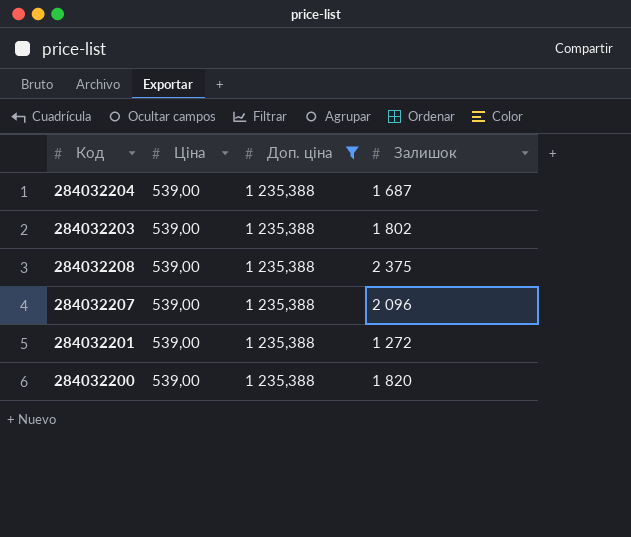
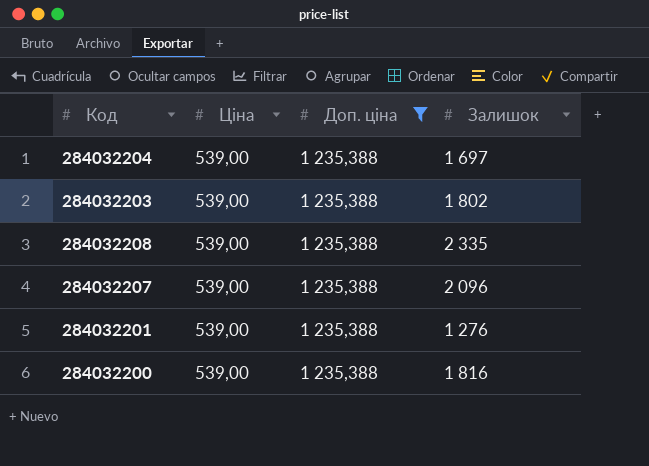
284032204 | Залишок: 1 687 -> 1 697
284032208 | Залишок: 2 375 -> 2 335
284032201 | Залишок: 1 272 -> 1 276
284032200 | Залишок: 1 820 -> 1 816

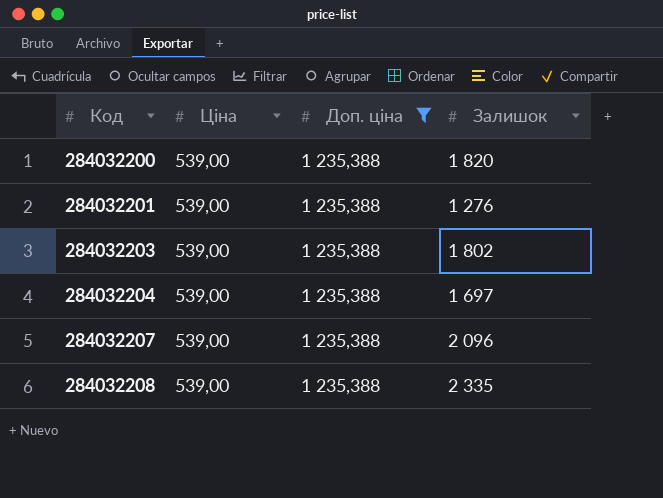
row order: none -> Код ascending
284032200 | Залишок: 1 816 -> 1 820

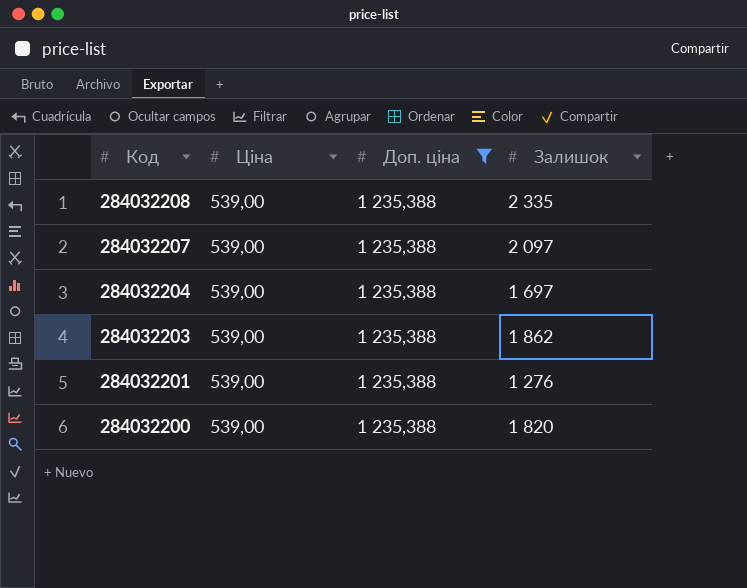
row order: Код ascending -> Код descending
284032207 | Залишок: 2 096 -> 2 097
284032203 | Залишок: 1 802 -> 1 862

